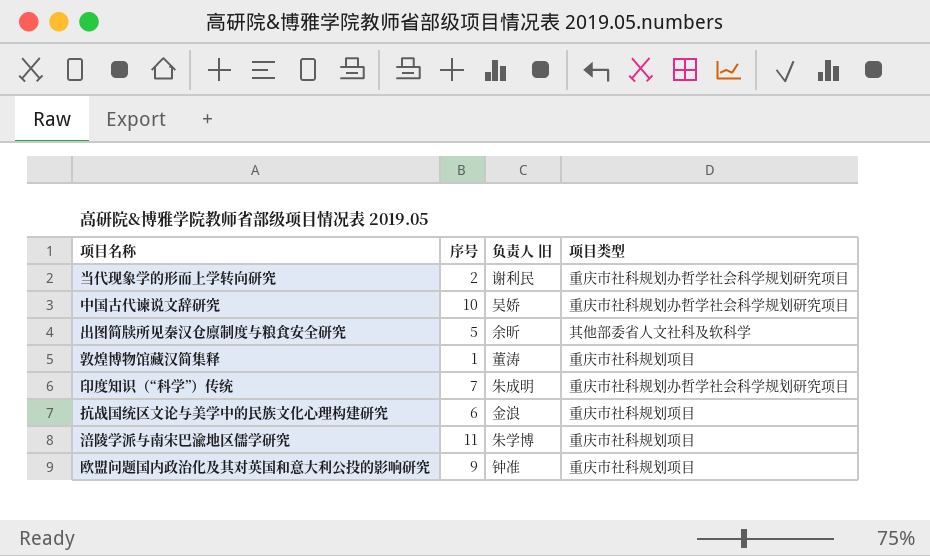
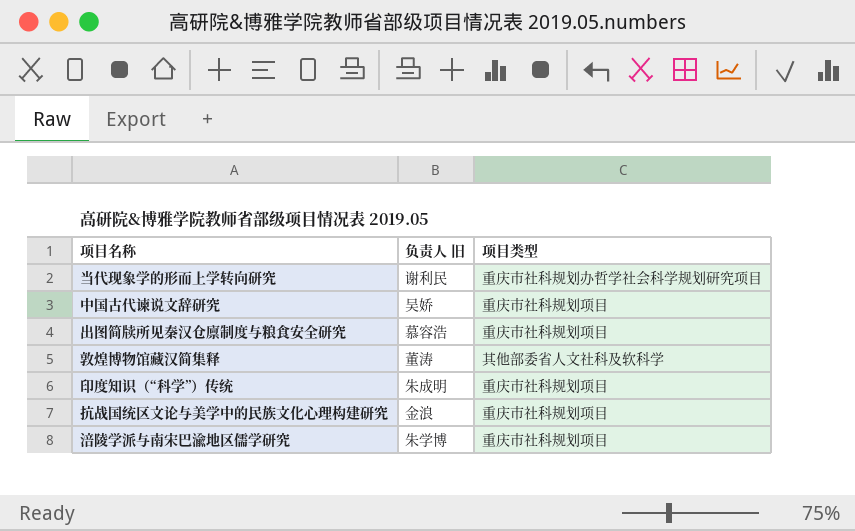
column 序号 | position: 2 -> none
row 欧盟问题国内政治化及其对英国和意大利公投的影响研究: 9 | 钟准 | 重庆市社科规划项目 -> none
中国古代谏说文辞研究 | 项目类型: 重庆市社科规划办哲学社会科学规划研究项目 -> 重庆市社科规划项目
出图简牍所见秦汉仓廪制度与粮食安全研究 | 负责人 旧: 余昕 -> 慕容浩
出图简牍所见秦汉仓廪制度与粮食安全研究 | 项目类型: 其他部委省人文社科及软科学 -> 重庆市社科规划项目
敦煌博物馆藏汉简集释 | 项目类型: 重庆市社科规划项目 -> 其他部委省人文社科及软科学
印度知识（“科学”）传统 | 项目类型: 重庆市社科规划办哲学社会科学规划研究项目 -> 重庆市社科规划项目

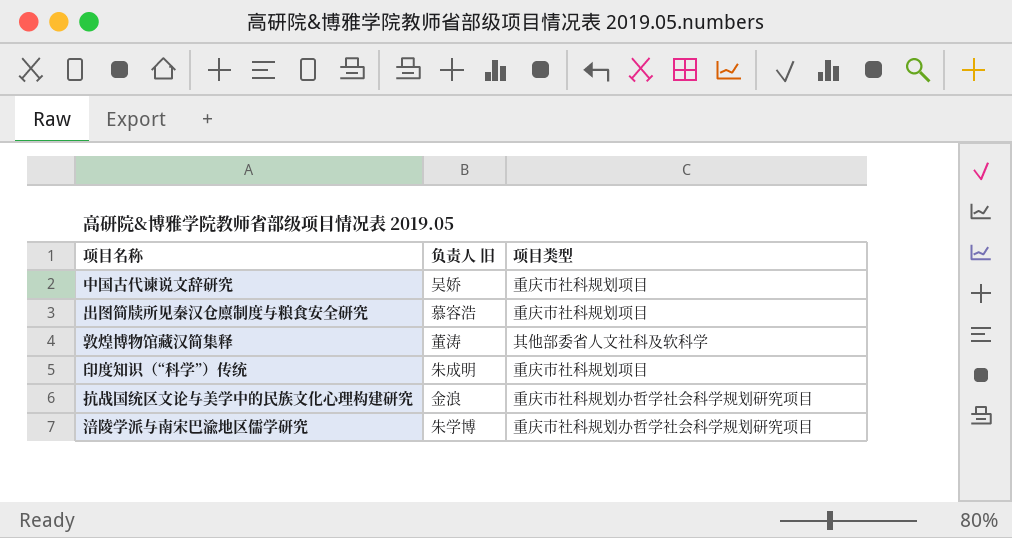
row 当代现象学的形而上学转向研究: 谢利民 | 重庆市社科规划办哲学社会科学规划研究项目 -> none
抗战国统区文论与美学中的民族文化心理构建研究 | 项目类型: 重庆市社科规划项目 -> 重庆市社科规划办哲学社会科学规划研究项目
涪陵学派与南宋巴渝地区儒学研究 | 项目类型: 重庆市社科规划项目 -> 重庆市社科规划办哲学社会科学规划研究项目

